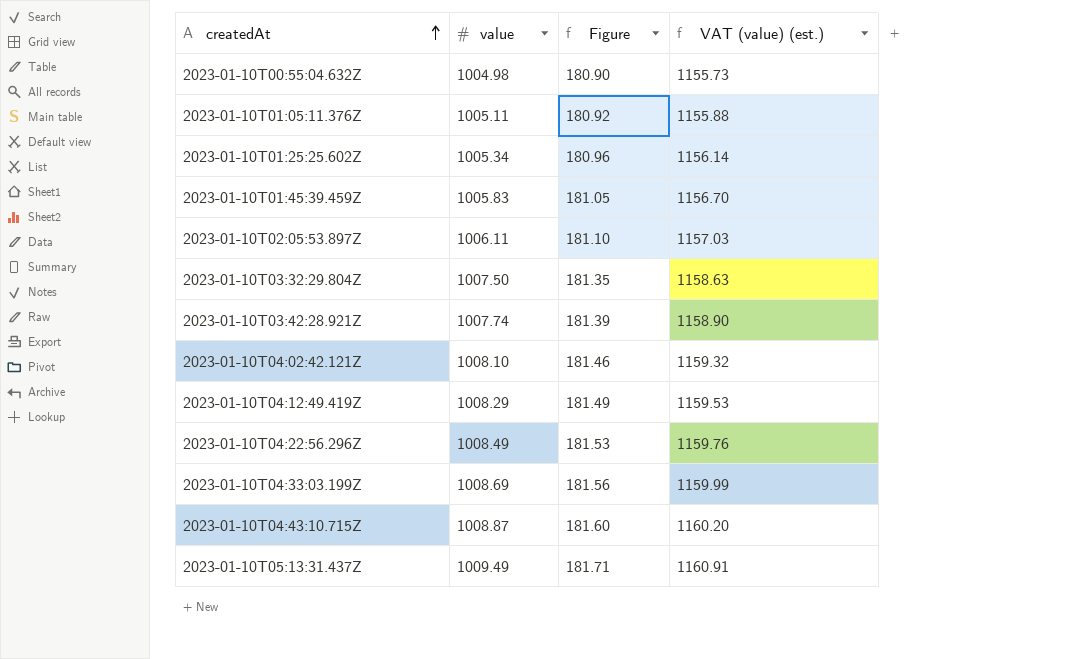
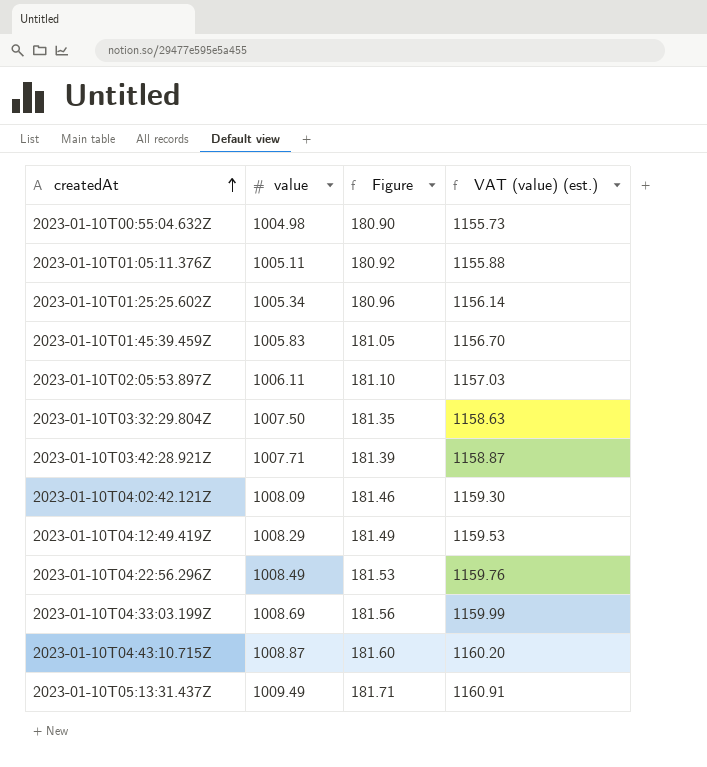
2023-01-10T03:42:28.921Z | value: 1007.74 -> 1007.71
2023-01-10T03:42:28.921Z | VAT (value) (est.): 1158.90 -> 1158.87
2023-01-10T04:02:42.121Z | value: 1008.10 -> 1008.09
2023-01-10T04:02:42.121Z | VAT (value) (est.): 1159.32 -> 1159.30

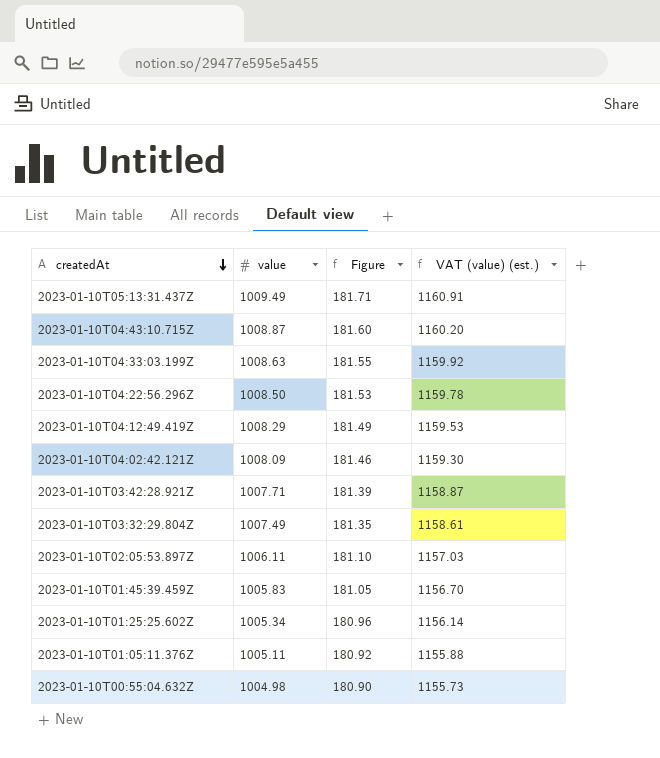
row order: createdAt ascending -> createdAt descending
2023-01-10T04:33:03.199Z | value: 1008.69 -> 1008.63
2023-01-10T04:33:03.199Z | Figure: 181.56 -> 181.55
2023-01-10T04:33:03.199Z | VAT (value) (est.): 1159.99 -> 1159.92
2023-01-10T04:22:56.296Z | value: 1008.49 -> 1008.50
2023-01-10T04:22:56.296Z | VAT (value) (est.): 1159.76 -> 1159.78
2023-01-10T03:32:29.804Z | value: 1007.50 -> 1007.49
2023-01-10T03:32:29.804Z | VAT (value) (est.): 1158.63 -> 1158.61

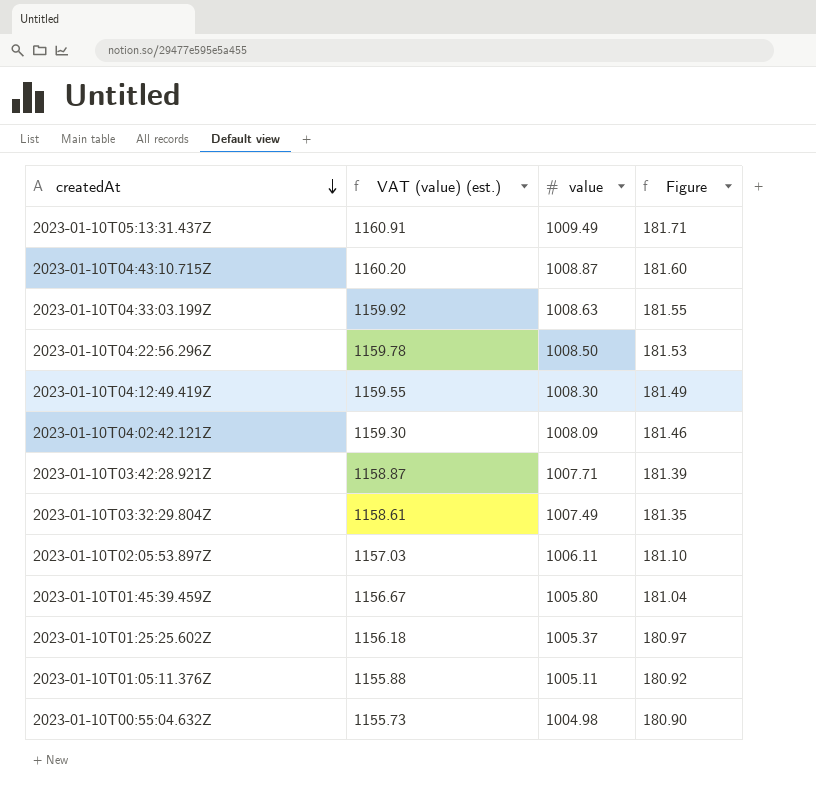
column VAT (value) (est.) | position: 4 -> 2
2023-01-10T04:12:49.419Z | VAT (value) (est.): 1159.53 -> 1159.55
2023-01-10T04:12:49.419Z | value: 1008.29 -> 1008.30
2023-01-10T01:45:39.459Z | VAT (value) (est.): 1156.70 -> 1156.67
2023-01-10T01:45:39.459Z | value: 1005.83 -> 1005.80
2023-01-10T01:45:39.459Z | Figure: 181.05 -> 181.04
2023-01-10T01:25:25.602Z | VAT (value) (est.): 1156.14 -> 1156.18
2023-01-10T01:25:25.602Z | value: 1005.34 -> 1005.37
2023-01-10T01:25:25.602Z | Figure: 180.96 -> 180.97

